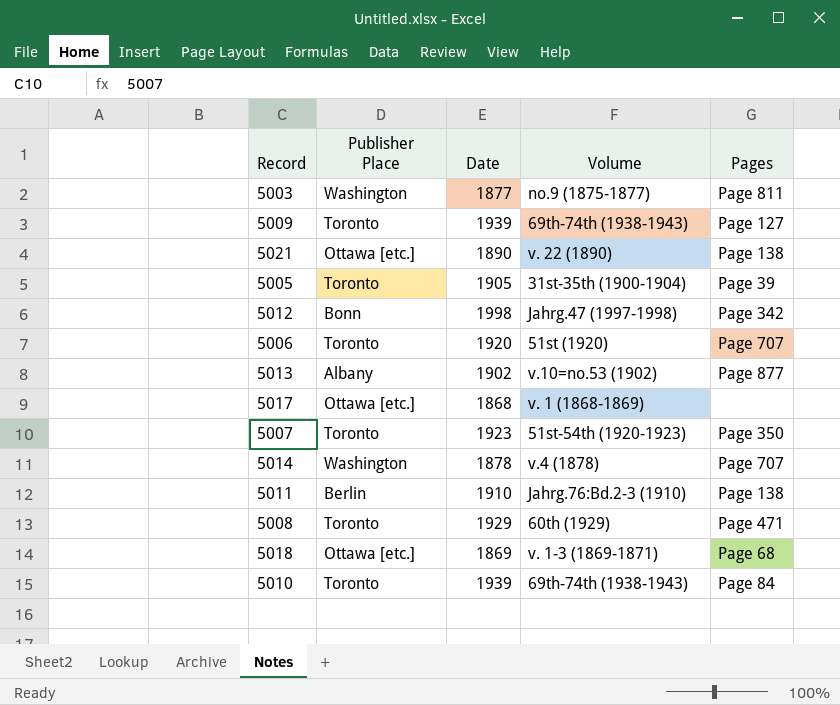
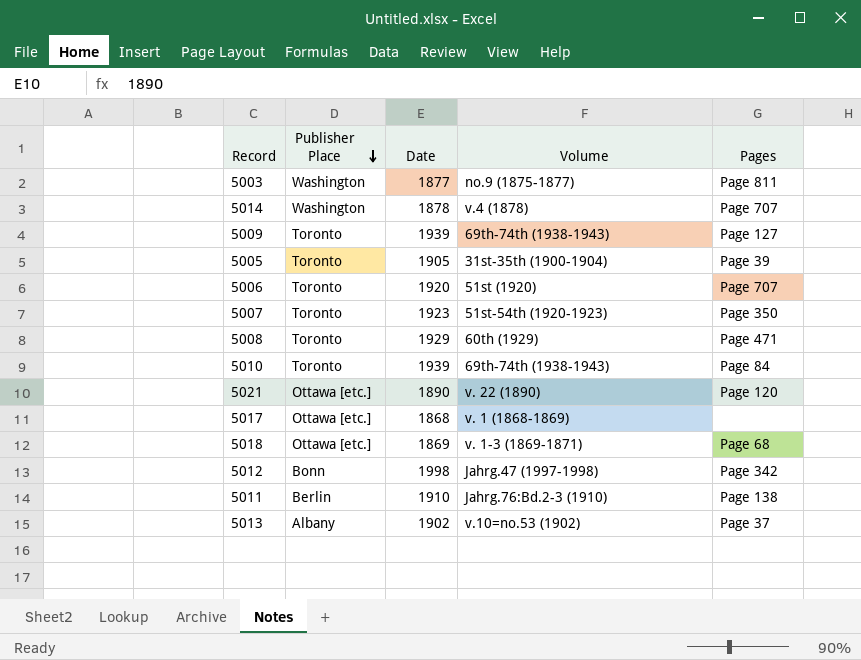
row order: none -> Publisher Place descending
5021 | Pages: Page 138 -> Page 120
5013 | Pages: Page 877 -> Page 37

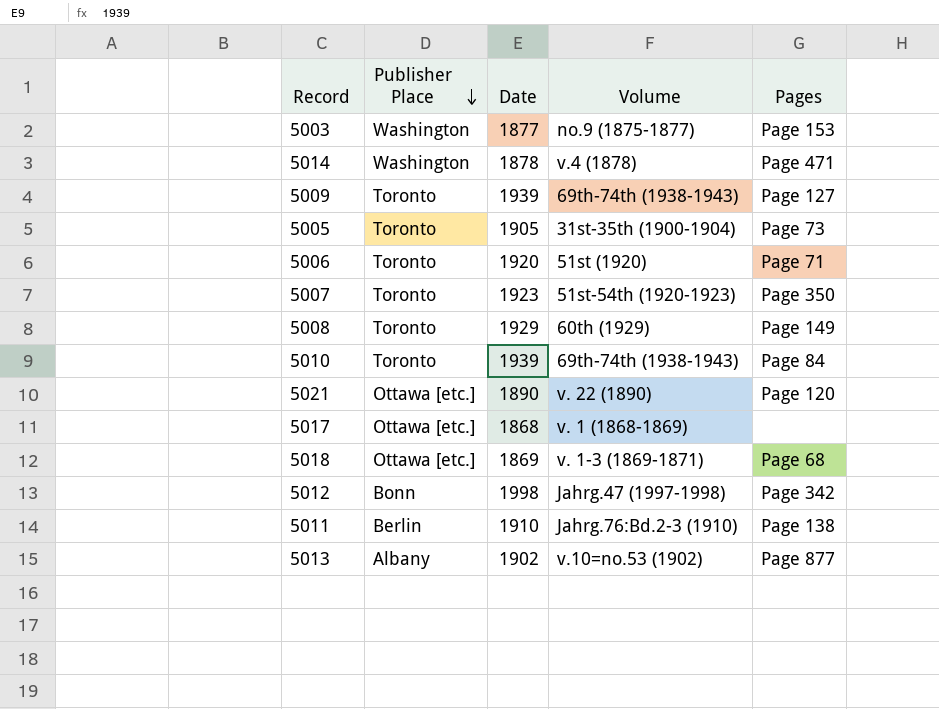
5003 | Pages: Page 811 -> Page 153
5014 | Pages: Page 707 -> Page 471
5005 | Pages: Page 39 -> Page 73
5006 | Pages: Page 707 -> Page 71
5008 | Pages: Page 471 -> Page 149
5013 | Pages: Page 37 -> Page 877

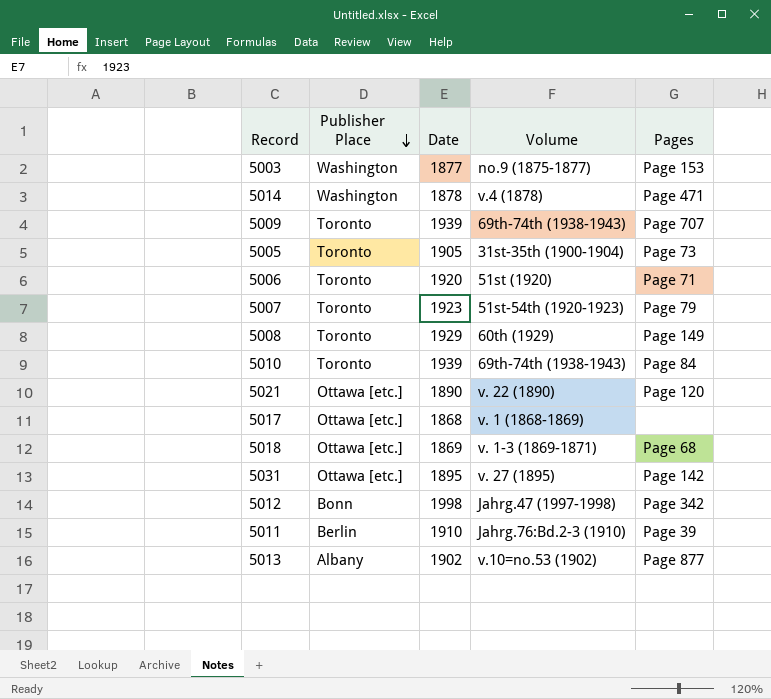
5009 | Pages: Page 127 -> Page 707
5007 | Pages: Page 350 -> Page 79
row 5031: none -> Ottawa [etc.] | 1895 | v. 27 (1895) | Page 142
5011 | Pages: Page 138 -> Page 39

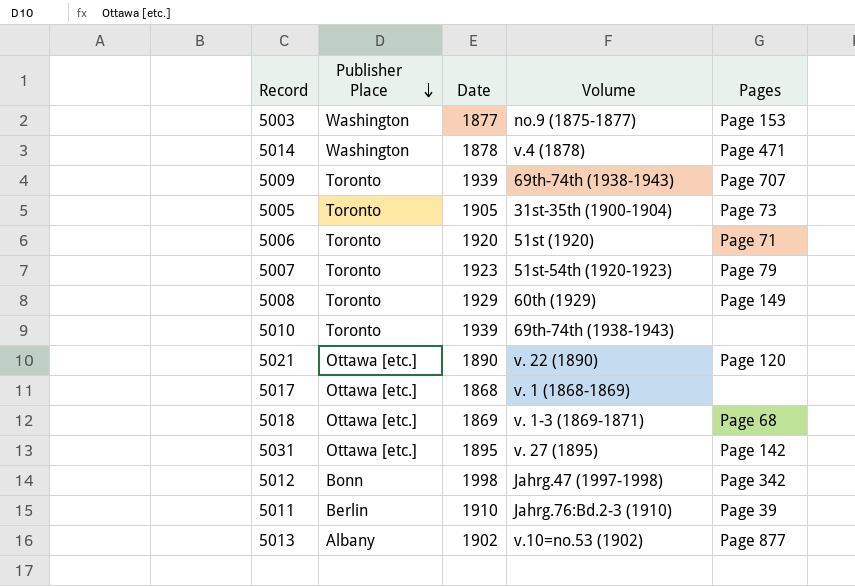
5010 | Pages: Page 84 -> none

